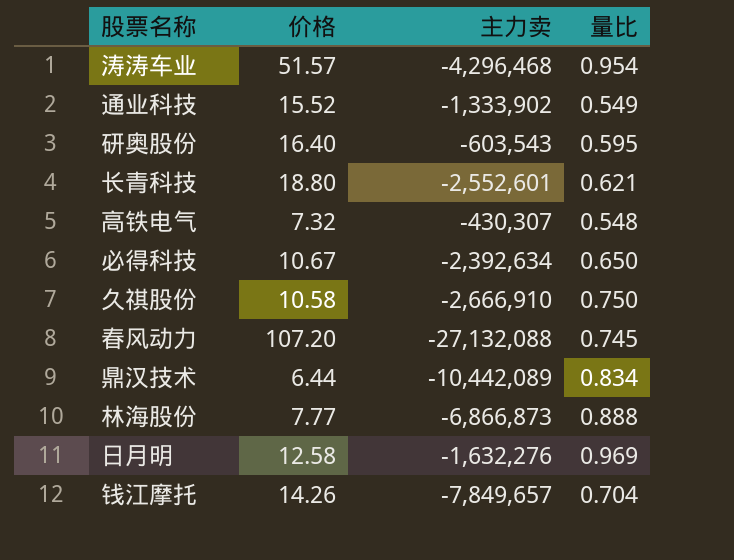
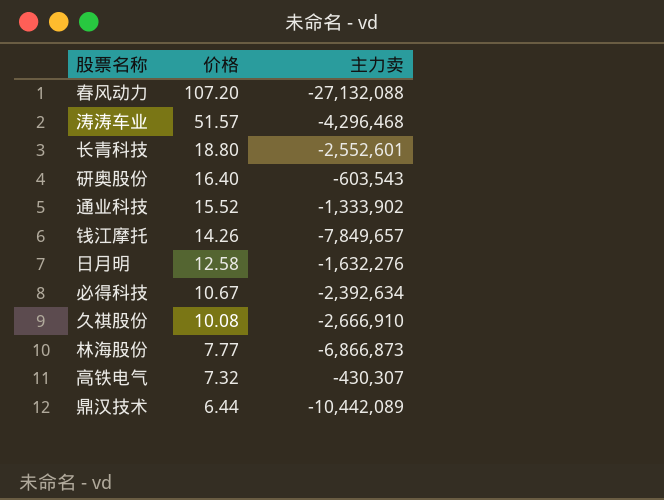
row order: none -> 价格 descending
column 量比 | position: 4 -> none
久祺股份 | 价格: 10.58 -> 10.08

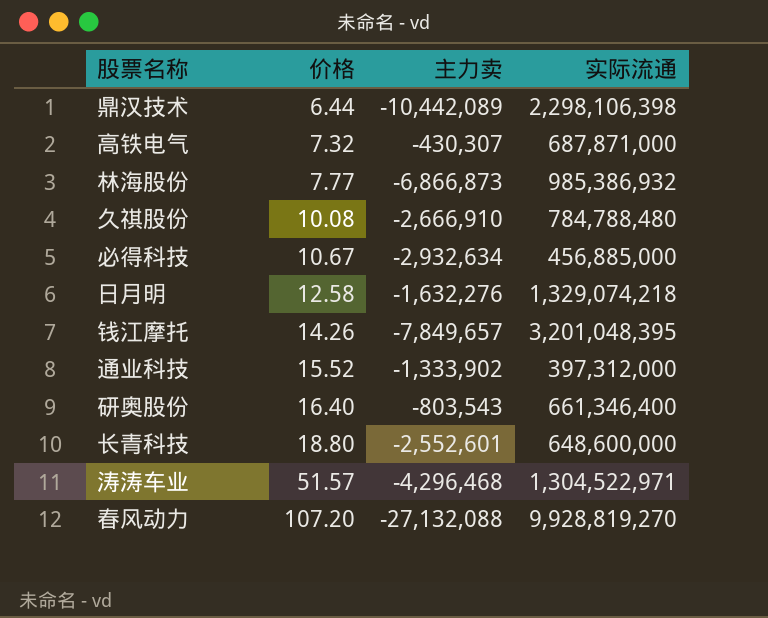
row order: 价格 descending -> 价格 ascending
column 实际流通 | position: none -> 4
必得科技 | 主力卖: -2,392,634 -> -2,932,634
研奥股份 | 主力卖: -603,543 -> -803,543

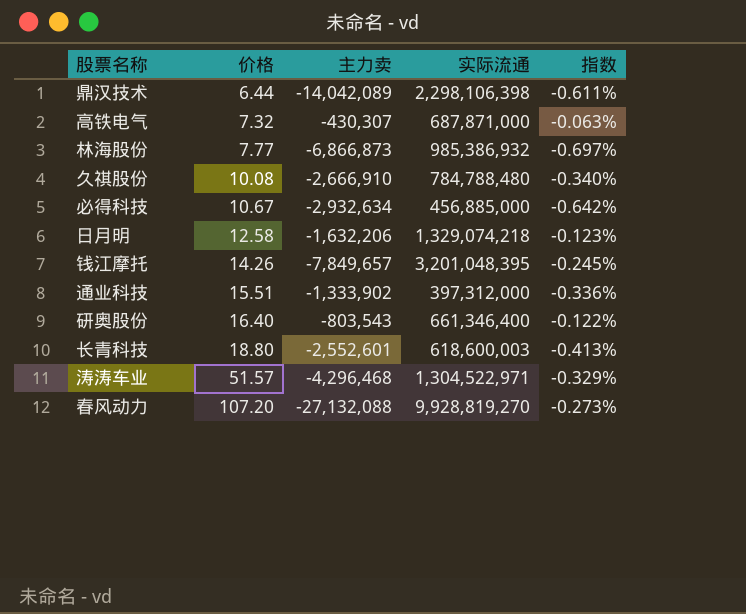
column 指数 | formula: none -> [主力卖] / [实际流通]
鼎汉技术 | 主力卖: -10,442,089 -> -14,042,089
日月明 | 主力卖: -1,632,276 -> -1,632,206
通业科技 | 价格: 15.52 -> 15.51
长青科技 | 实际流通: 648,600,000 -> 618,600,003

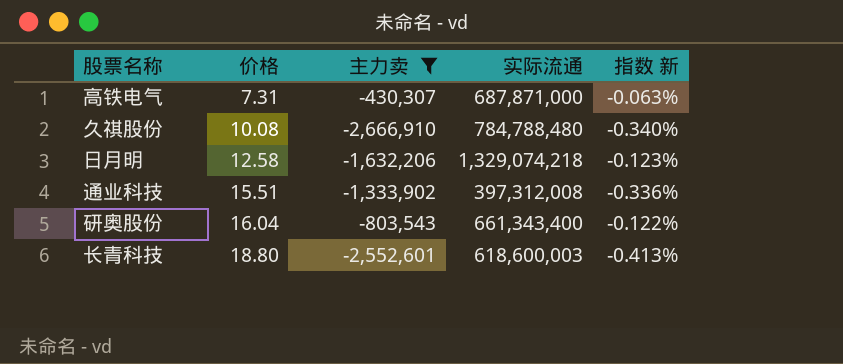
filter: none -> 主力卖 >= -2,666,910
column name: 指数 -> 指数 新
高铁电气 | 价格: 7.32 -> 7.31
通业科技 | 实际流通: 397,312,000 -> 397,312,008
研奥股份 | 价格: 16.40 -> 16.04
研奥股份 | 实际流通: 661,346,400 -> 661,343,400

